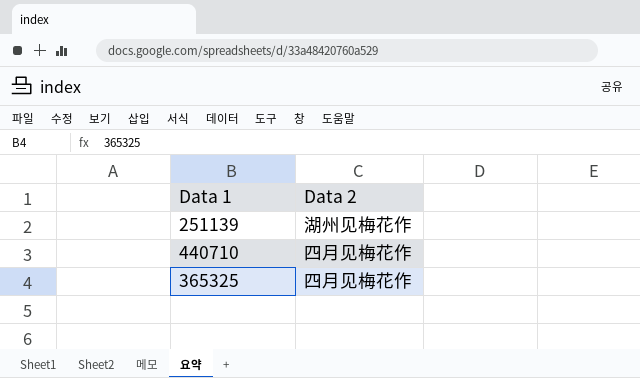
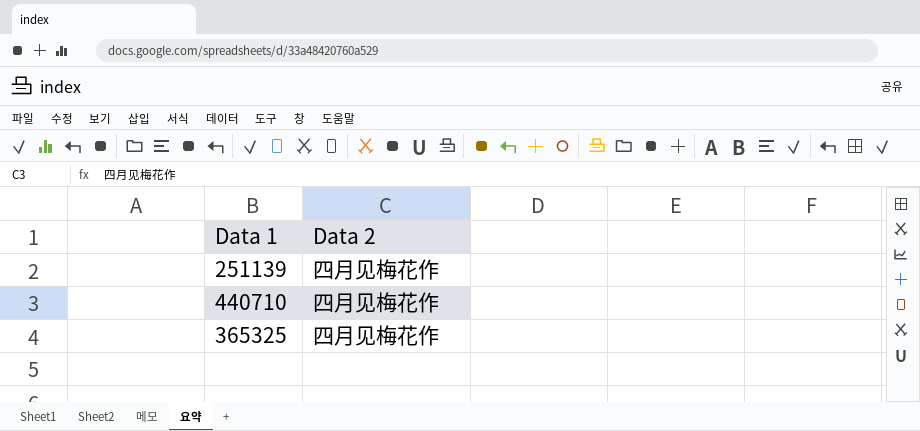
251139 | Data 2: 湖州见梅花作 -> 四月见梅花作

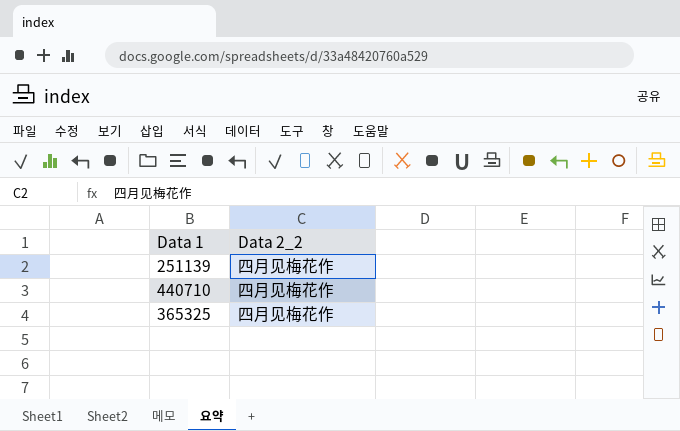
column name: Data 2 -> Data 2_2

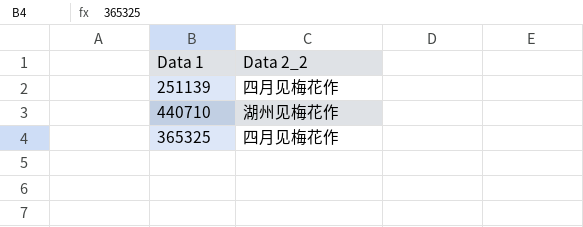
440710 | Data 2_2: 四月见梅花作 -> 湖州见梅花作

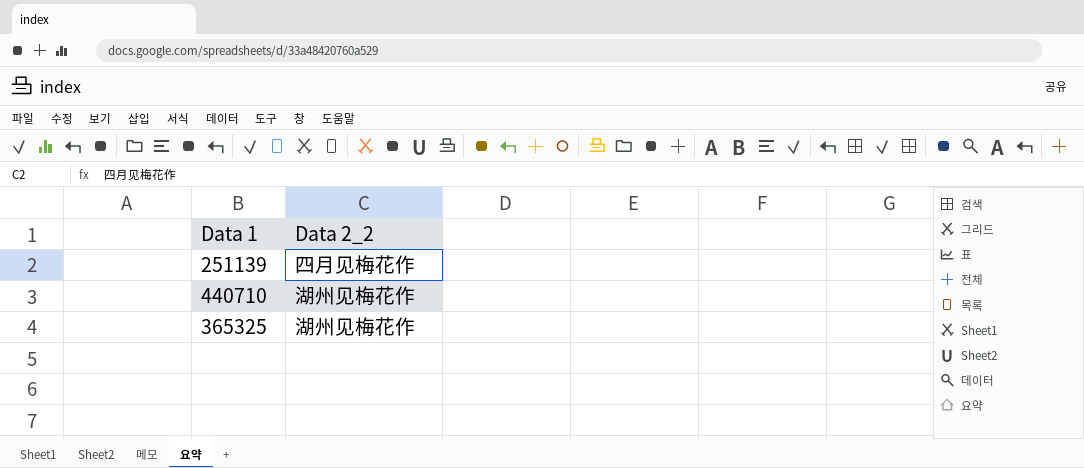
365325 | Data 2_2: 四月见梅花作 -> 湖州见梅花作

